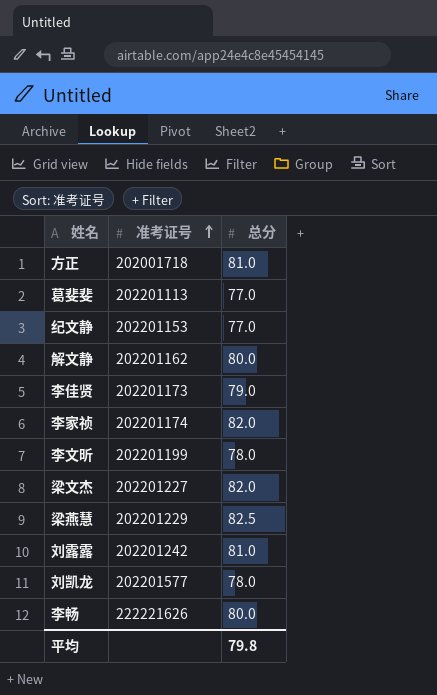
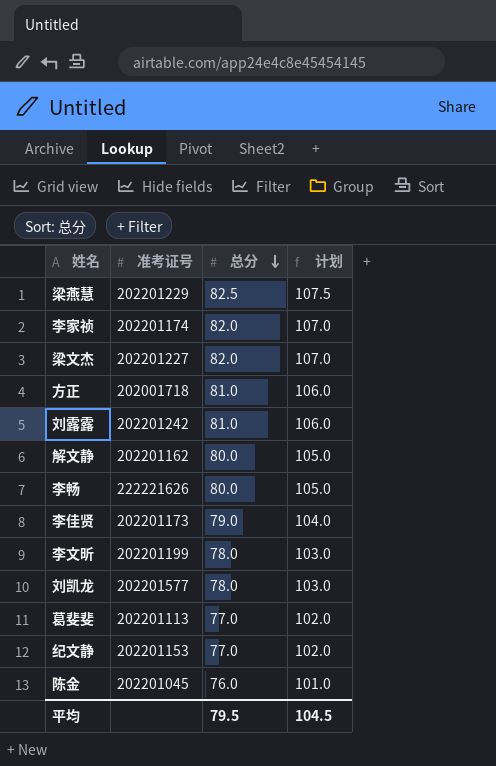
row order: 准考证号 ascending -> 总分 descending
column 计划 | formula: none -> [总分] + 25
row 陈金: none -> 202201045 | 76.0 | 101.0
平均 | 总分: 79.8 -> 79.5

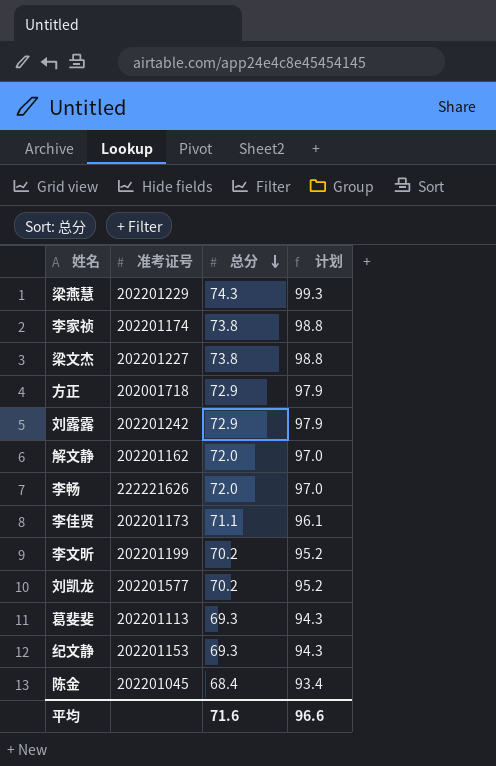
梁燕慧 | 总分: 82.5 -> 74.3
梁燕慧 | 计划: 107.5 -> 99.3
李家祯 | 总分: 82.0 -> 73.8
李家祯 | 计划: 107.0 -> 98.8
梁文杰 | 总分: 82.0 -> 73.8
梁文杰 | 计划: 107.0 -> 98.8
方正 | 总分: 81.0 -> 72.9
方正 | 计划: 106.0 -> 97.9
刘露露 | 总分: 81.0 -> 72.9
刘露露 | 计划: 106.0 -> 97.9
解文静 | 总分: 80.0 -> 72.0
解文静 | 计划: 105.0 -> 97.0
李畅 | 总分: 80.0 -> 72.0
李畅 | 计划: 105.0 -> 97.0
李佳贤 | 总分: 79.0 -> 71.1
李佳贤 | 计划: 104.0 -> 96.1
李文昕 | 总分: 78.0 -> 70.2
李文昕 | 计划: 103.0 -> 95.2
刘凯龙 | 总分: 78.0 -> 70.2
刘凯龙 | 计划: 103.0 -> 95.2
葛斐斐 | 总分: 77.0 -> 69.3
葛斐斐 | 计划: 102.0 -> 94.3
纪文静 | 总分: 77.0 -> 69.3
纪文静 | 计划: 102.0 -> 94.3
陈金 | 总分: 76.0 -> 68.4
陈金 | 计划: 101.0 -> 93.4
平均 | 总分: 79.5 -> 71.6
平均 | 计划: 104.5 -> 96.6

